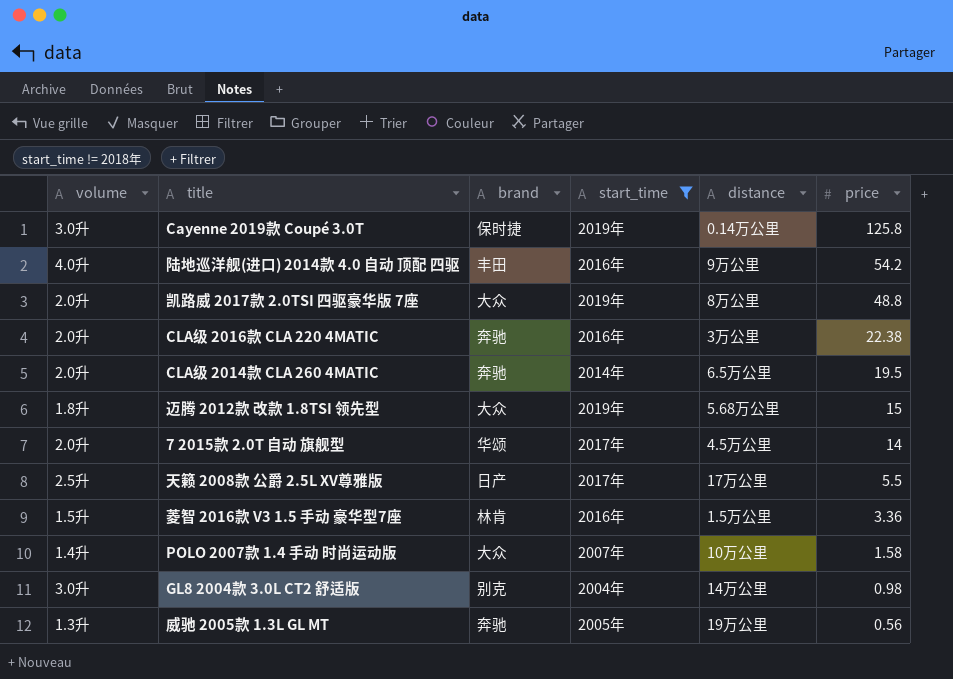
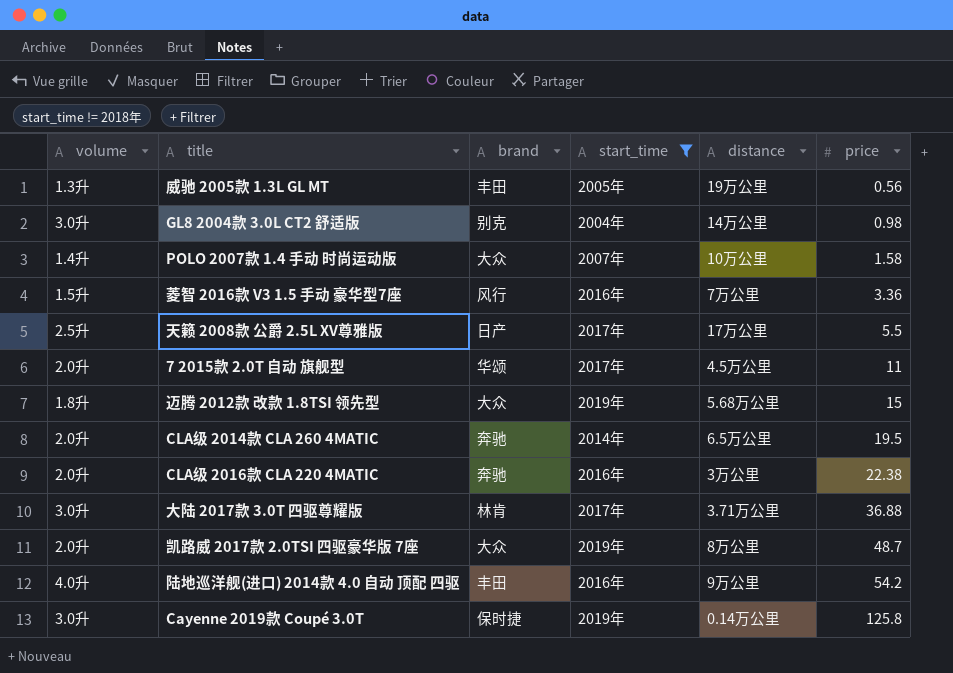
row order: price descending -> price ascending
威驰 2005款 1.3L GL MT | brand: 奔驰 -> 丰田
菱智 2016款 V3 1.5 手动 豪华型7座 | brand: 林肯 -> 风行
菱智 2016款 V3 1.5 手动 豪华型7座 | distance: 1.5万公里 -> 7万公里
7 2015款 2.0T 自动 旗舰型 | price: 14 -> 11
row 大陆 2017款 3.0T 四驱尊耀版: none -> 3.0升 | 林肯 | 2017年 | 3.71万公里 | 36.88
凯路威 2017款 2.0TSI 四驱豪华版 7座 | price: 48.8 -> 48.7

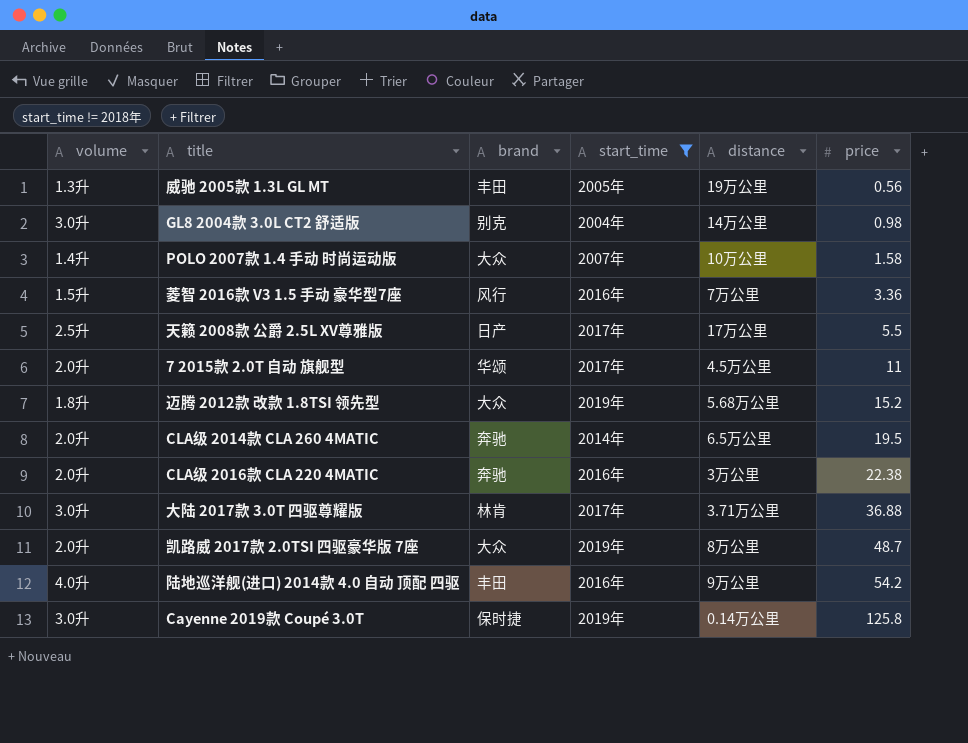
迈腾 2012款 改款 1.8TSI 领先型 | price: 15 -> 15.2

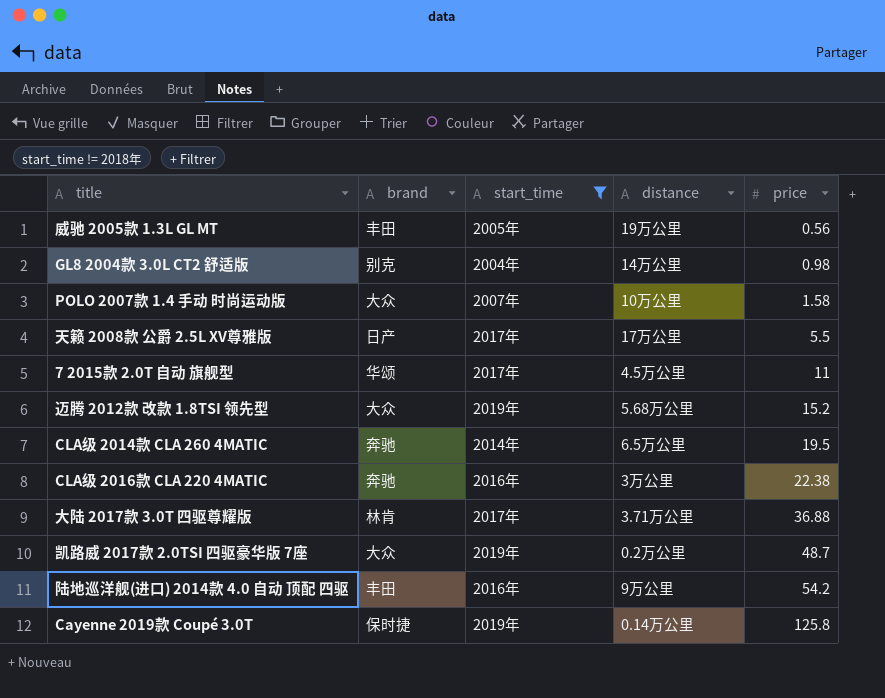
column volume | position: 1 -> none
row 菱智 2016款 V3 1.5 手动 豪华型7座: 1.5升 | 风行 | 2016年 | 7万公里 | 3.36 -> none
凯路威 2017款 2.0TSI 四驱豪华版 7座 | distance: 8万公里 -> 0.2万公里

